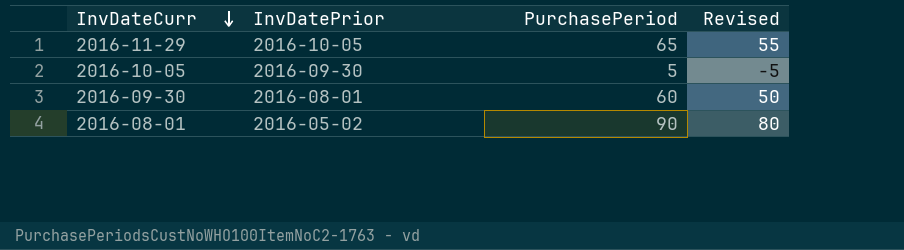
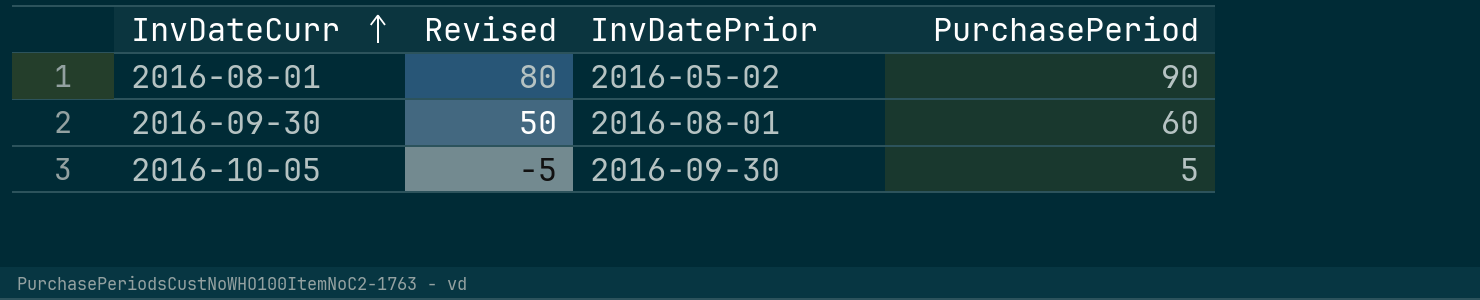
row order: InvDateCurr descending -> InvDateCurr ascending
column Revised | position: 4 -> 2
row 2016-11-29: 2016-10-05 | 65 | 55 -> none

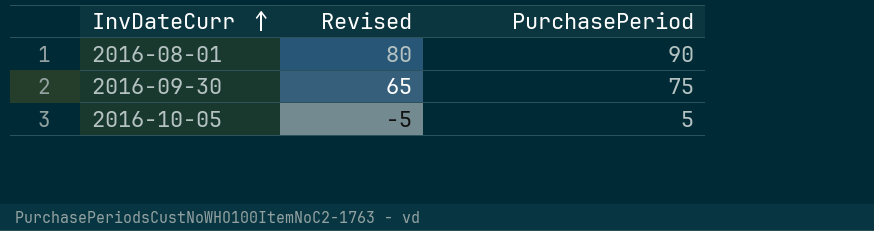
column InvDatePrior | position: 3 -> none
2016-09-30 | Revised: 50 -> 65
2016-09-30 | PurchasePeriod: 60 -> 75

